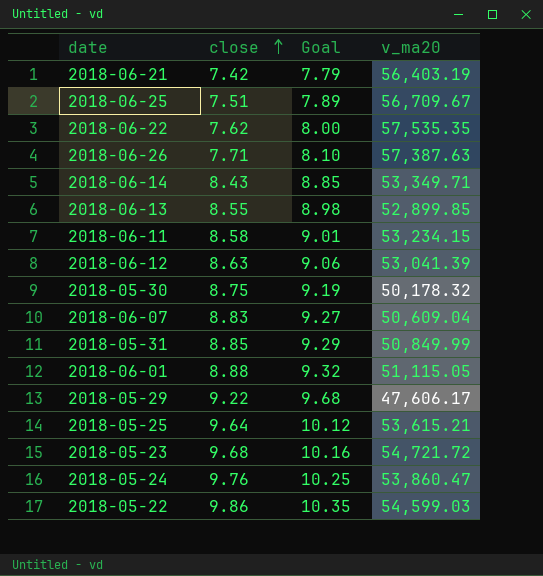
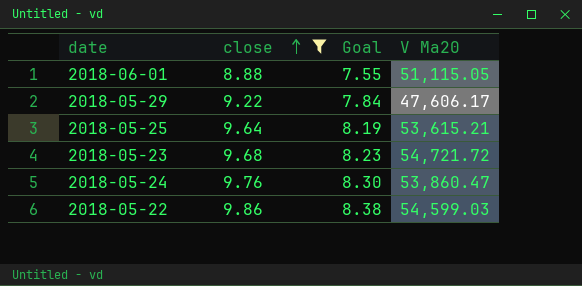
filter: none -> close >= 8.88
column Goal | formula: [close] * 1.05 -> [close] * 0.85
column name: v_ma20 -> V Ma20

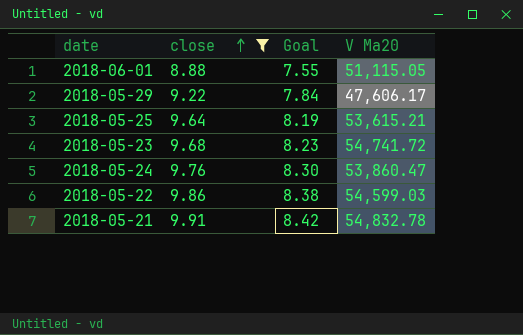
2018-05-23 | V Ma20: 54,721.72 -> 54,741.72
row 2018-05-21: none -> 9.91 | 8.42 | 54,832.78

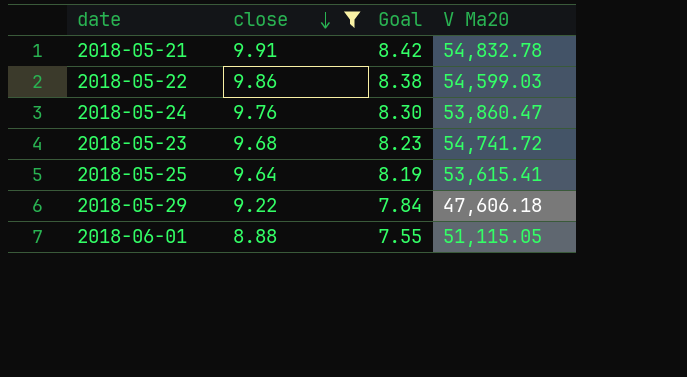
row order: close ascending -> close descending
2018-05-25 | V Ma20: 53,615.21 -> 53,615.41
2018-05-29 | V Ma20: 47,606.17 -> 47,606.18

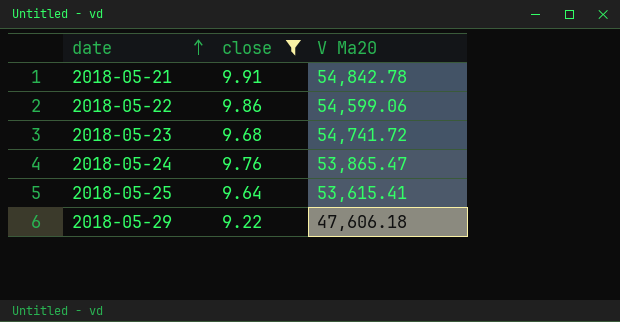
row order: close descending -> date ascending
column Goal | formula: [close] * 0.85 -> none
row 2018-06-01: 8.88 | 7.55 | 51,115.05 -> none
2018-05-21 | V Ma20: 54,832.78 -> 54,842.78
2018-05-22 | V Ma20: 54,599.03 -> 54,599.06
2018-05-24 | V Ma20: 53,860.47 -> 53,865.47

